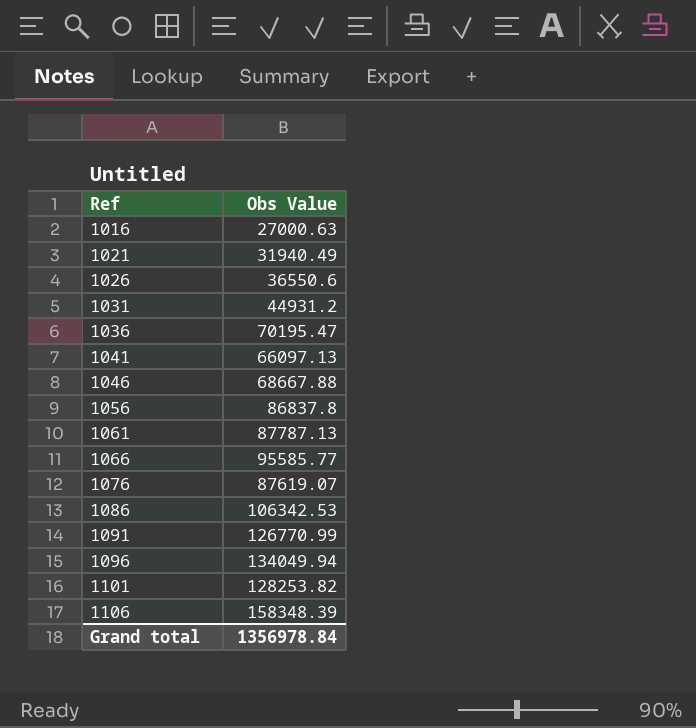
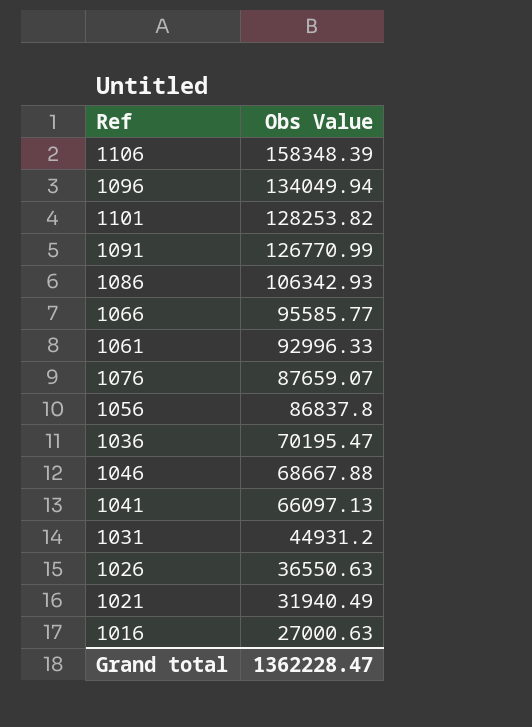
row order: Ref ascending -> Obs Value descending
1086 | Obs Value: 106342.53 -> 106342.93
1061 | Obs Value: 87787.13 -> 92996.33
1076 | Obs Value: 87619.07 -> 87659.07
1026 | Obs Value: 36550.6 -> 36550.63
Grand total | Obs Value: 1356978.84 -> 1362228.47

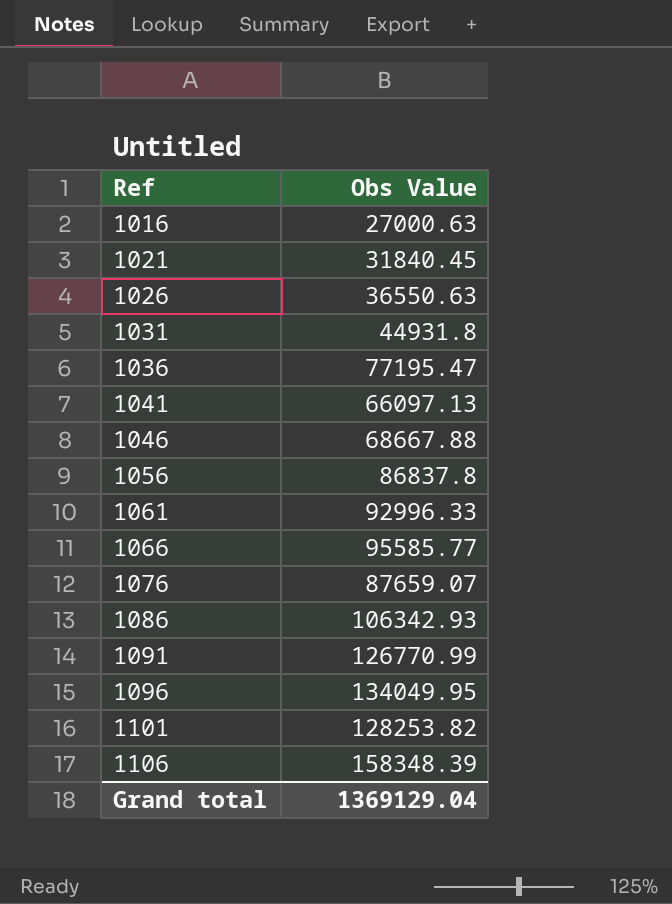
row order: Obs Value descending -> Ref ascending
1021 | Obs Value: 31940.49 -> 31840.45
1031 | Obs Value: 44931.2 -> 44931.8
1036 | Obs Value: 70195.47 -> 77195.47
1096 | Obs Value: 134049.94 -> 134049.95
Grand total | Obs Value: 1362228.47 -> 1369129.04

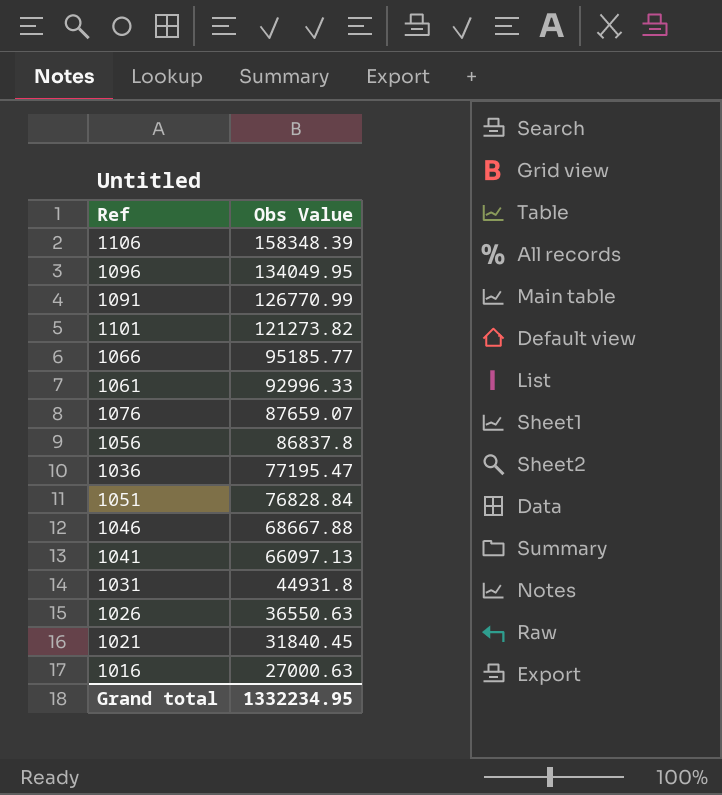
row order: Ref ascending -> Obs Value descending
row 1086: 106342.93 -> none
1101 | Obs Value: 128253.82 -> 121273.82
1066 | Obs Value: 95585.77 -> 95185.77
row 1051: none -> 76828.84
Grand total | Obs Value: 1369129.04 -> 1332234.95

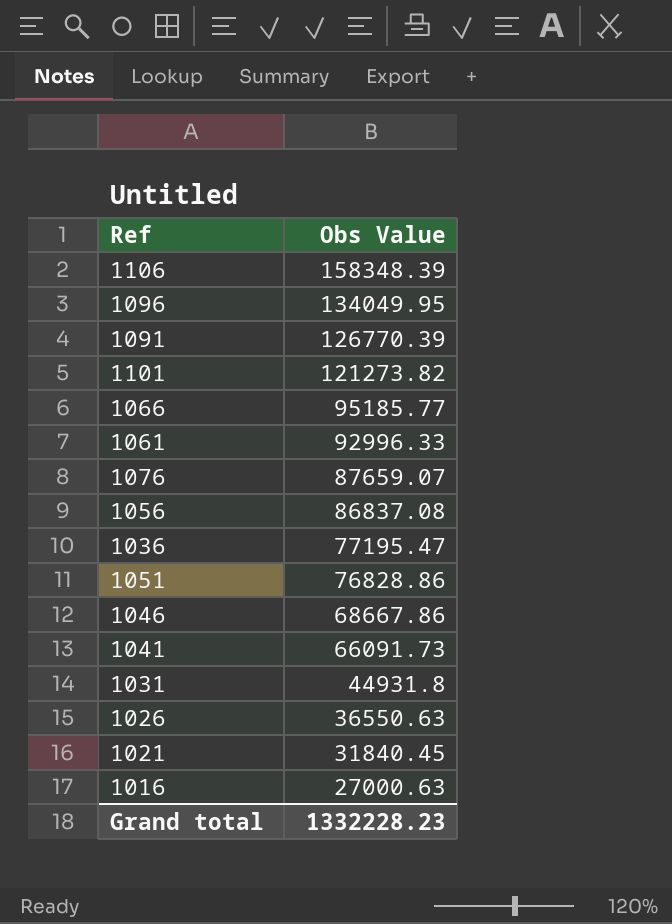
1091 | Obs Value: 126770.99 -> 126770.39
1056 | Obs Value: 86837.8 -> 86837.08
1051 | Obs Value: 76828.84 -> 76828.86
1046 | Obs Value: 68667.88 -> 68667.86
1041 | Obs Value: 66097.13 -> 66091.73
Grand total | Obs Value: 1332234.95 -> 1332228.23

